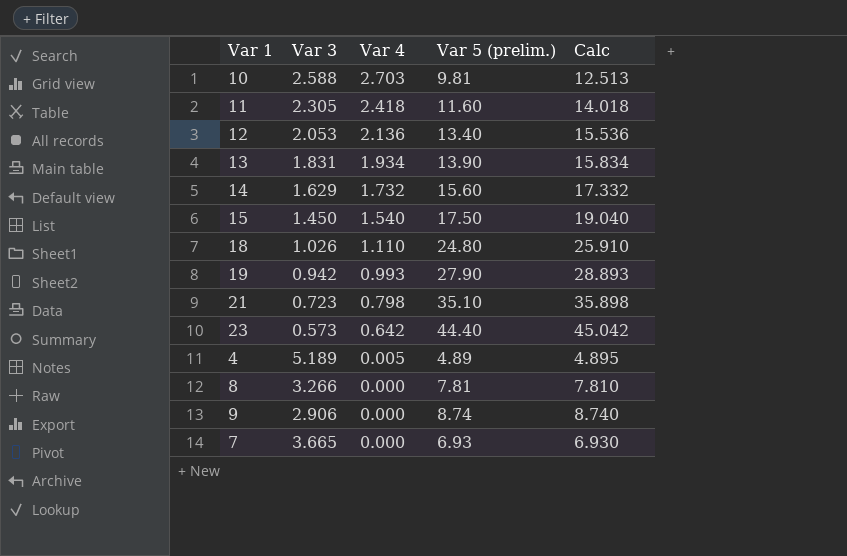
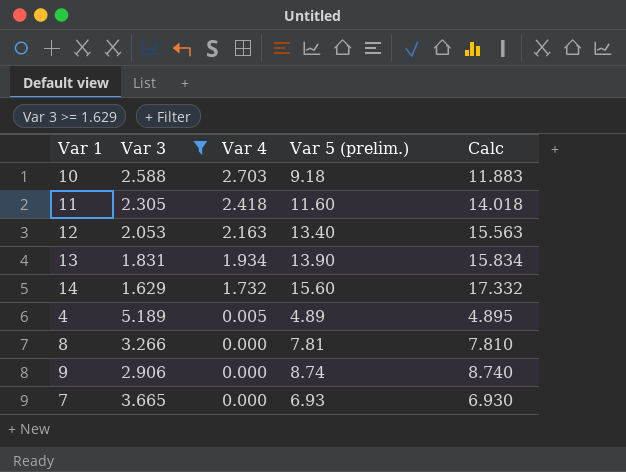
filter: none -> Var 3 >= 1.629
10 | Var 5 (prelim.): 9.81 -> 9.18
10 | Calc: 12.513 -> 11.883
12 | Var 4: 2.136 -> 2.163
12 | Calc: 15.536 -> 15.563

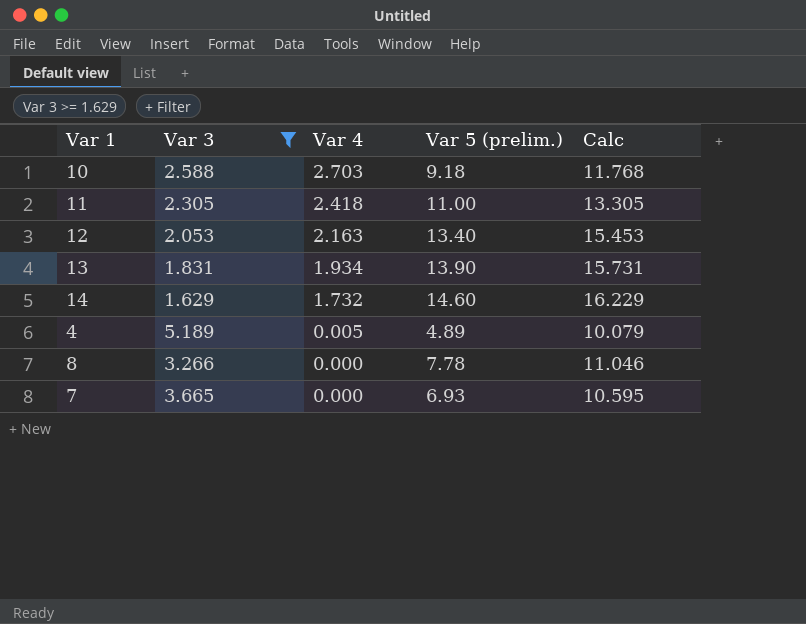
column Calc | formula: [Var 4] + [Var 5 (prelim.)] -> [Var 3] + [Var 5 (prelim.)]
row 9: 2.906 | 0.000 | 8.74 | 8.740 -> none
11 | Var 5 (prelim.): 11.60 -> 11.00
14 | Var 5 (prelim.): 15.60 -> 14.60
8 | Var 5 (prelim.): 7.81 -> 7.78

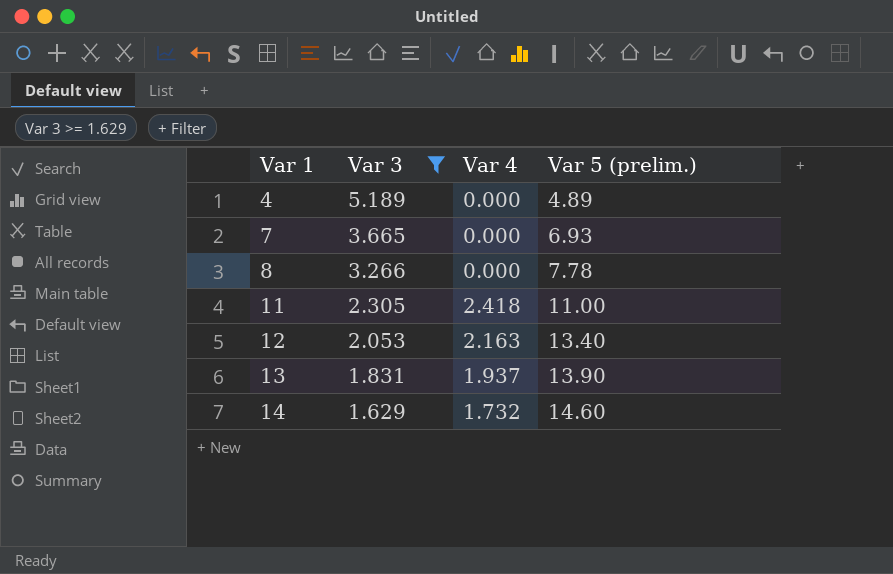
row order: Var 4 descending -> Var 1 ascending
column Calc | formula: [Var 3] + [Var 5 (prelim.)] -> none
row 10: 2.588 | 2.703 | 9.18 | 11.768 -> none
4 | Var 4: 0.005 -> 0.000
13 | Var 4: 1.934 -> 1.937

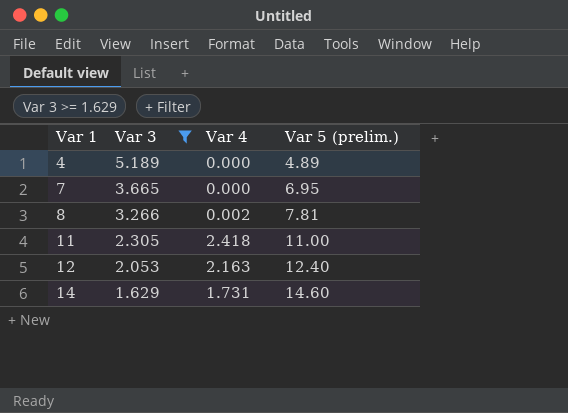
row 13: 1.831 | 1.937 | 13.90 -> none
7 | Var 5 (prelim.): 6.93 -> 6.95
8 | Var 4: 0.000 -> 0.002
8 | Var 5 (prelim.): 7.78 -> 7.81
12 | Var 5 (prelim.): 13.40 -> 12.40
14 | Var 4: 1.732 -> 1.731

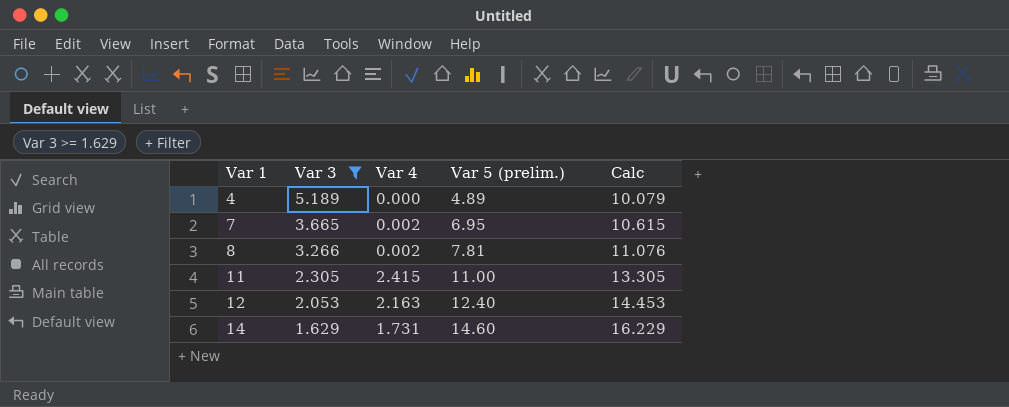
column Calc | formula: none -> [Var 3] + [Var 5 (prelim.)]
7 | Var 4: 0.000 -> 0.002
11 | Var 4: 2.418 -> 2.415

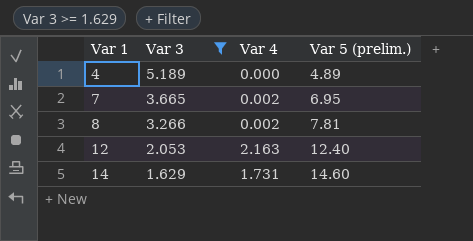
column Calc | formula: [Var 3] + [Var 5 (prelim.)] -> none
row 11: 2.305 | 2.415 | 11.00 | 13.305 -> none

